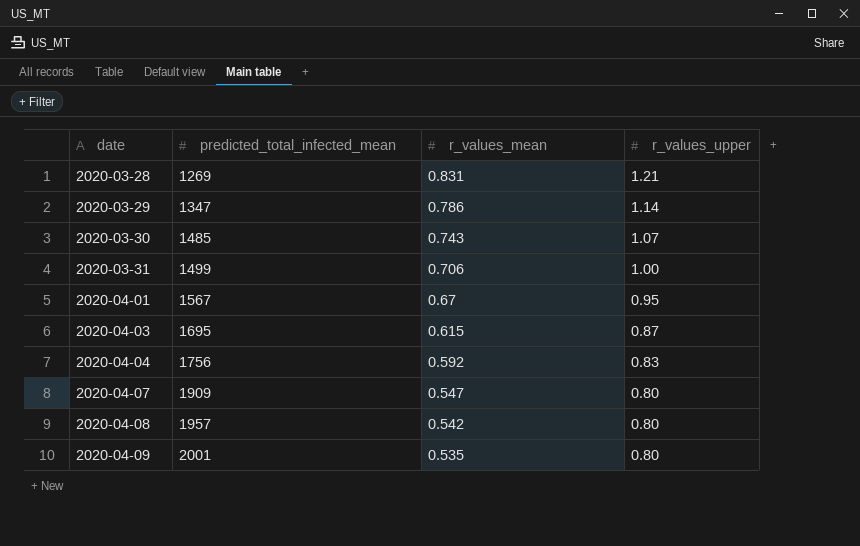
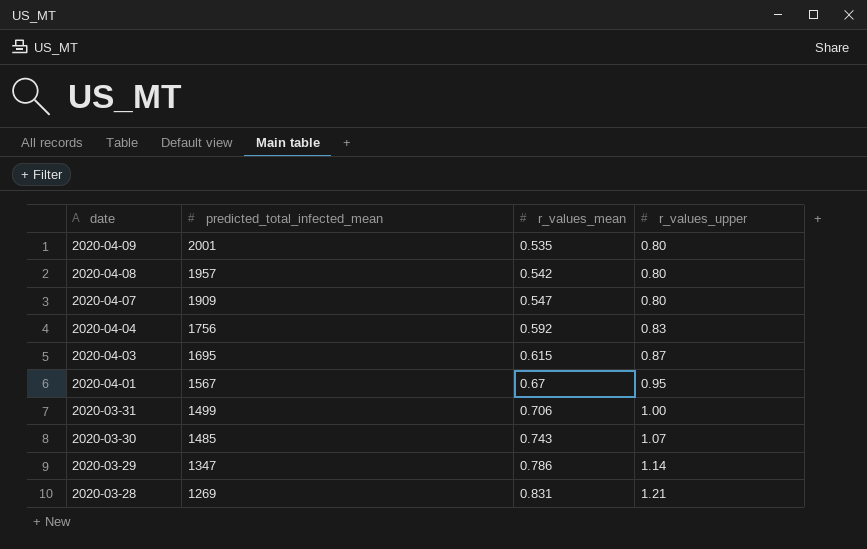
row order: date ascending -> date descending

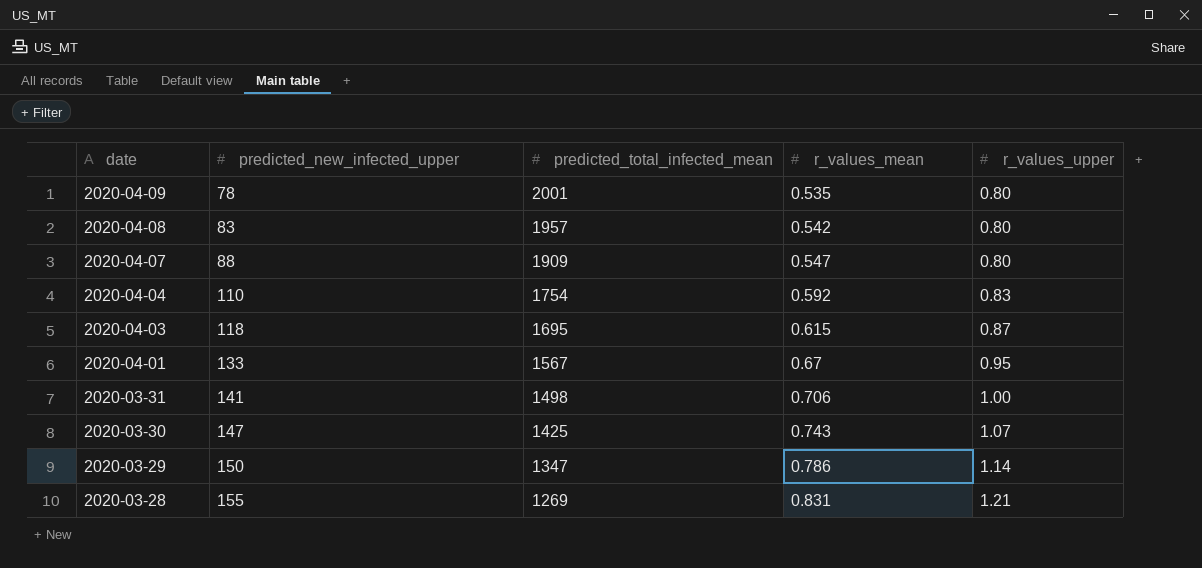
column predicted_new_infected_upper | position: none -> 2
2020-04-04 | predicted_total_infected_mean: 1756 -> 1754
2020-03-31 | predicted_total_infected_mean: 1499 -> 1498
2020-03-30 | predicted_total_infected_mean: 1485 -> 1425

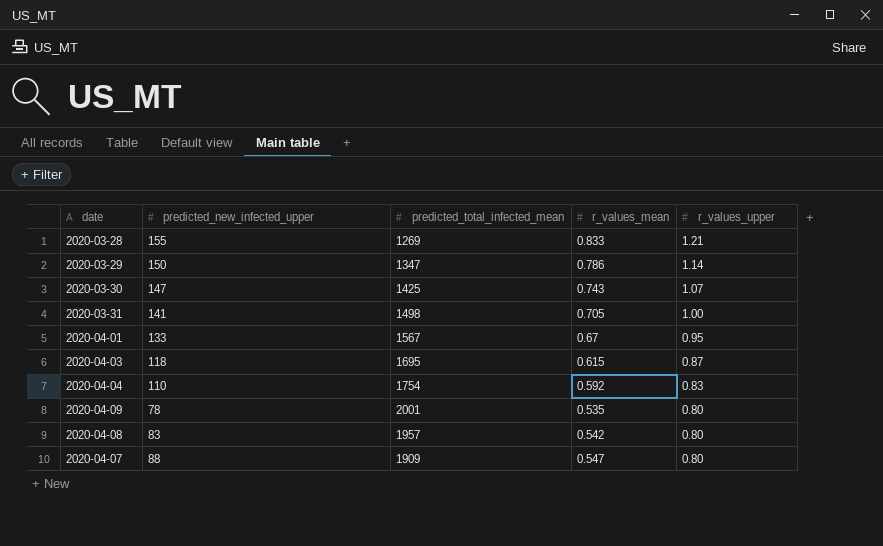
row order: date descending -> r_values_upper descending
2020-03-28 | r_values_mean: 0.831 -> 0.833
2020-03-31 | r_values_mean: 0.706 -> 0.705

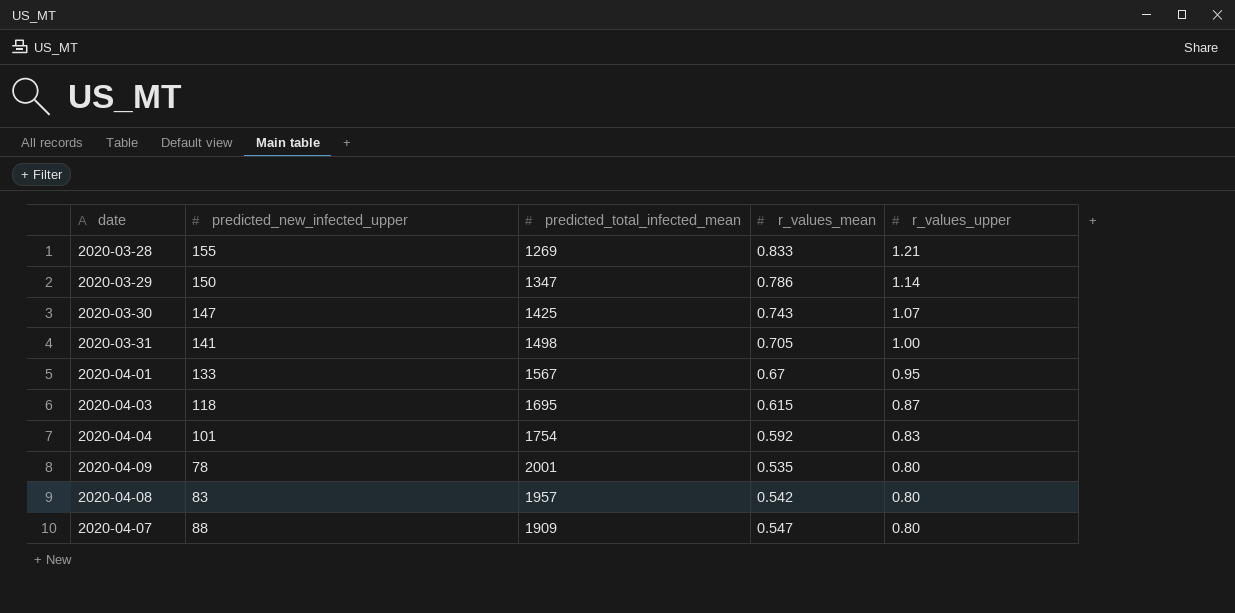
2020-04-04 | predicted_new_infected_upper: 110 -> 101

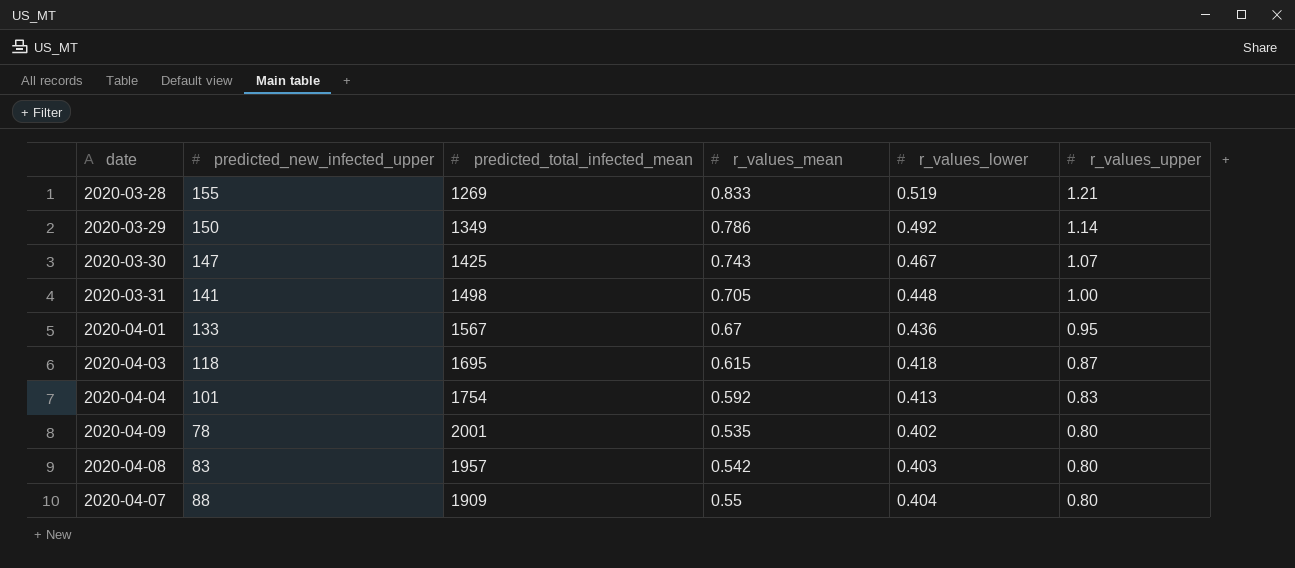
column r_values_lower | position: none -> 5
2020-03-29 | predicted_total_infected_mean: 1347 -> 1349
2020-04-07 | r_values_mean: 0.547 -> 0.55

